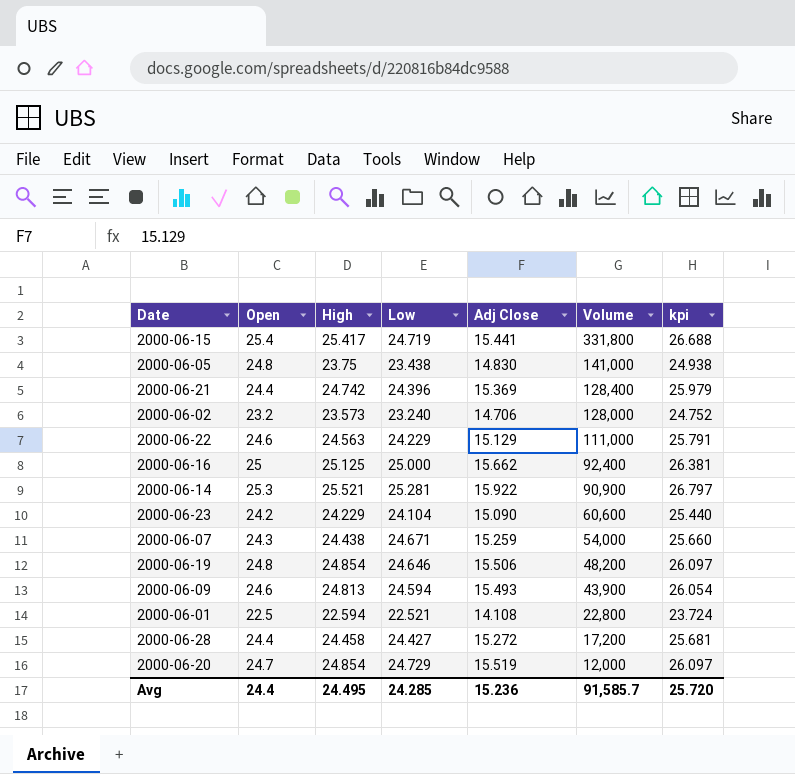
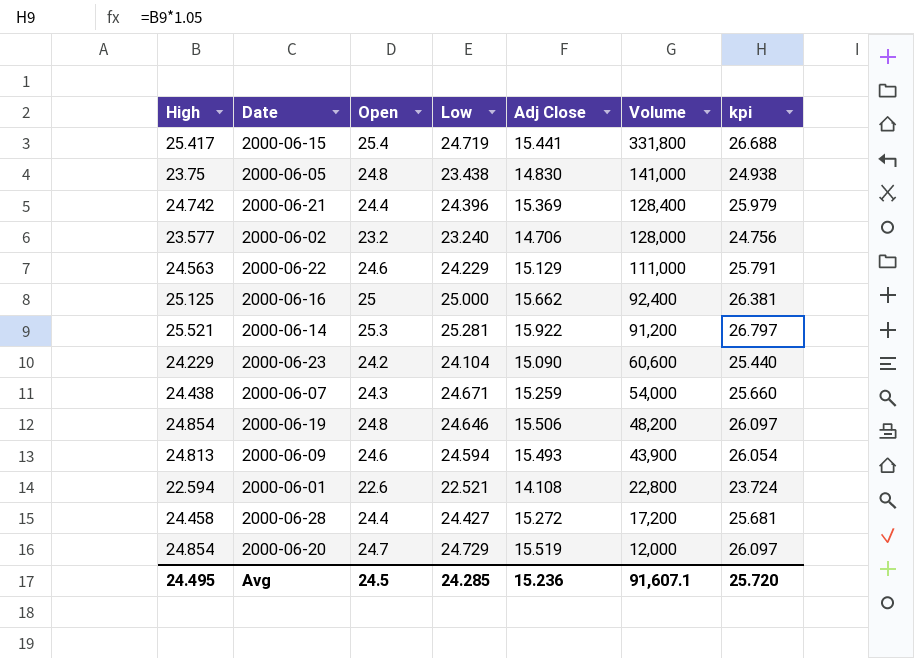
column High | position: 3 -> 1
2000-06-02 | High: 23.573 -> 23.577
2000-06-02 | kpi: 24.752 -> 24.756
2000-06-14 | Volume: 90,900 -> 91,200
2000-06-01 | Open: 22.5 -> 22.6
Avg | Open: 24.4 -> 24.5
Avg | Volume: 91,585.7 -> 91,607.1

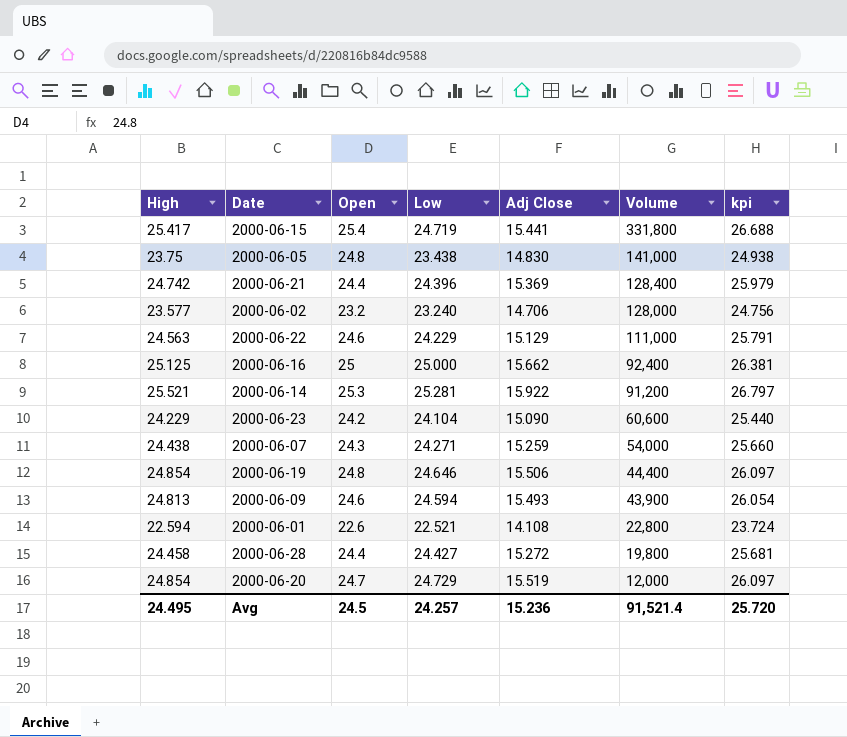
2000-06-07 | Low: 24.671 -> 24.271
2000-06-19 | Volume: 48,200 -> 44,400
2000-06-28 | Volume: 17,200 -> 19,800
Avg | Low: 24.285 -> 24.257
Avg | Volume: 91,607.1 -> 91,521.4

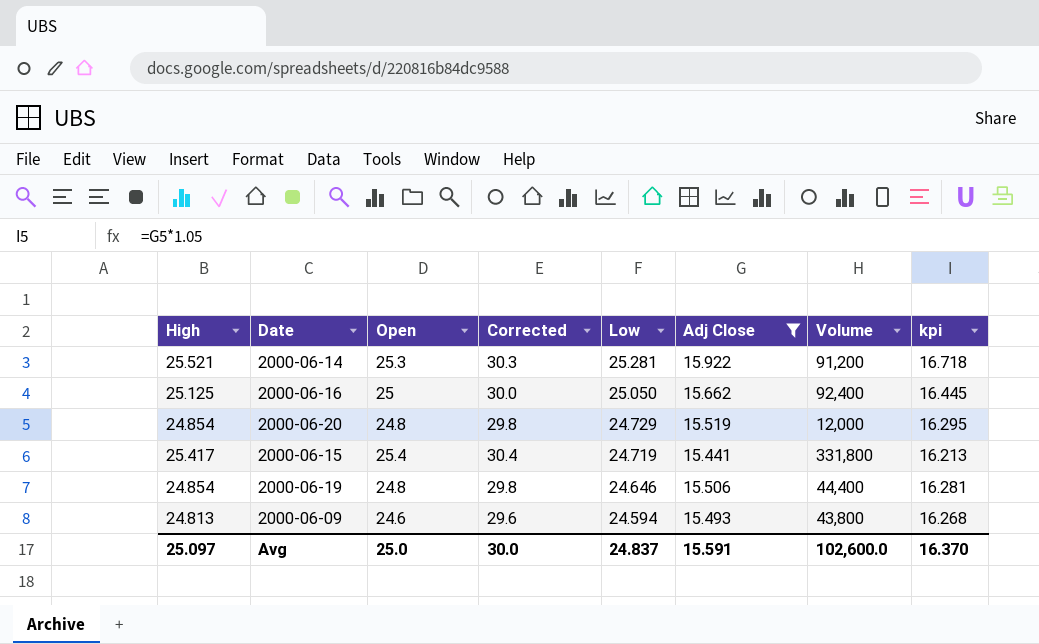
filter: none -> Adj Close >= 15.441
row order: Volume descending -> Low descending
column Corrected | formula: none -> [Open] + 5
column kpi | formula: [High] * 1.05 -> [Adj Close] * 1.05
2000-06-16 | Low: 25.000 -> 25.050
2000-06-20 | Open: 24.7 -> 24.8
2000-06-09 | Volume: 43,900 -> 43,800
Avg | High: 24.495 -> 25.097
Avg | Open: 24.5 -> 25.0
Avg | Low: 24.257 -> 24.837
Avg | Adj Close: 15.236 -> 15.591
Avg | Volume: 91,521.4 -> 102,600.0
Avg | kpi: 25.720 -> 16.370

